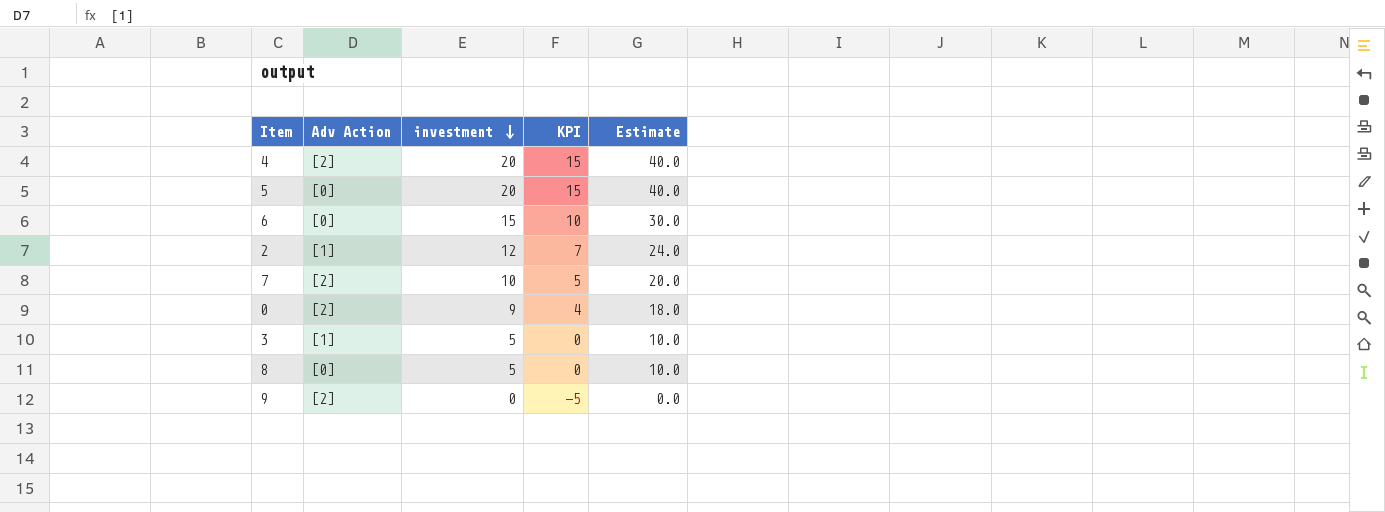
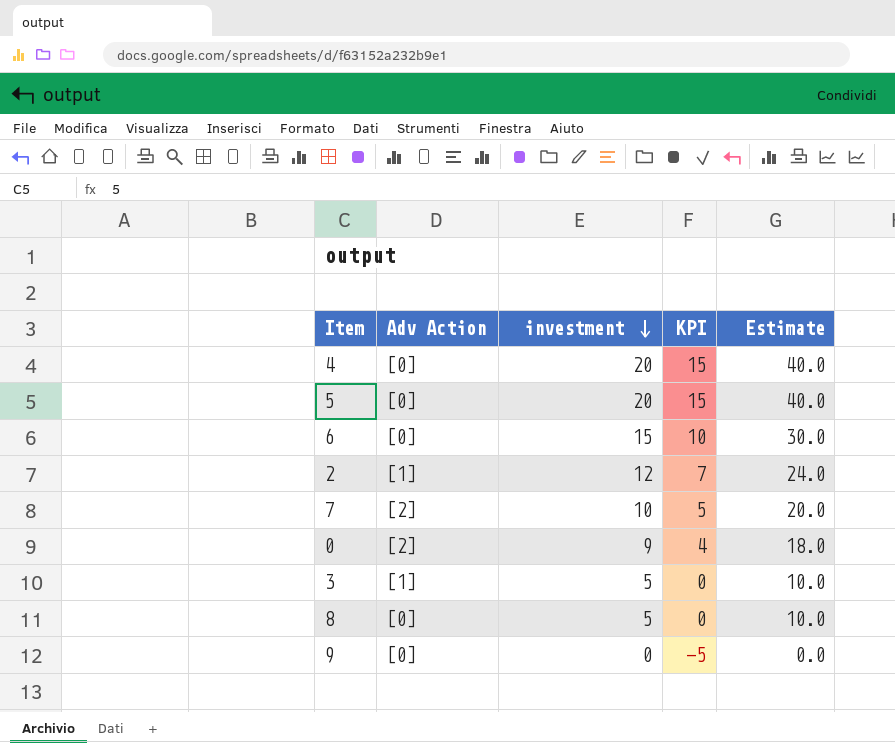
4 | Adv Action: [2] -> [0]
9 | Adv Action: [2] -> [0]

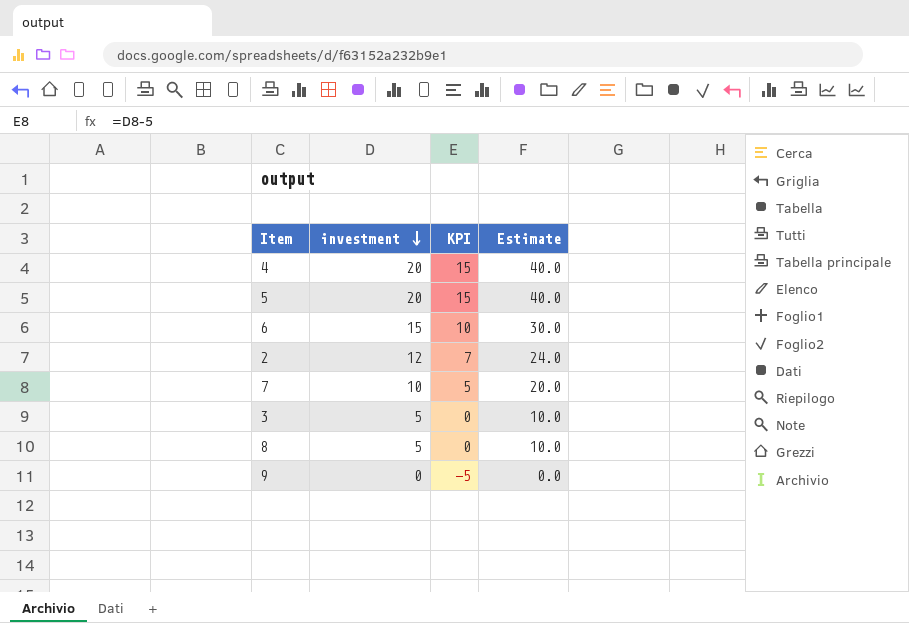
column Adv Action | position: 2 -> none
row 0: [2] | 9 | 4 | 18.0 -> none

